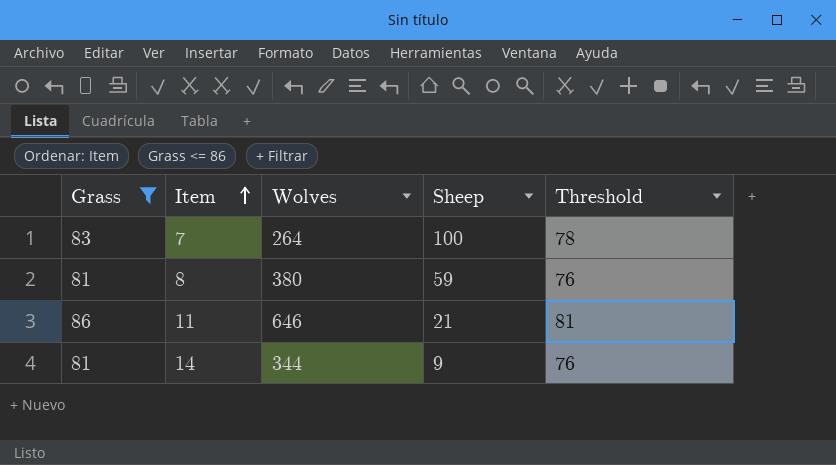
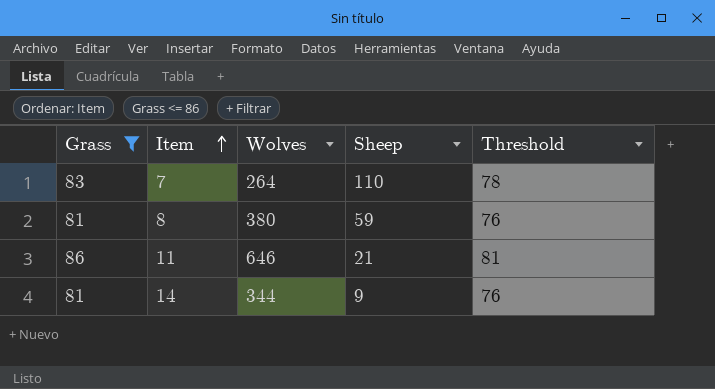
7 | Sheep: 100 -> 110

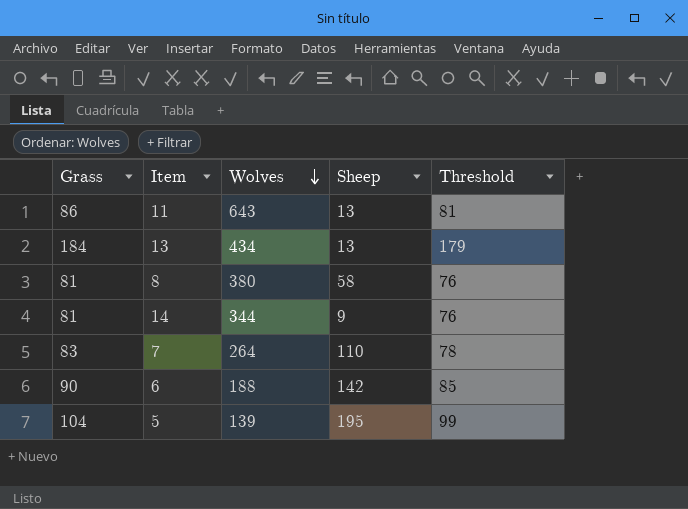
filter: Grass <= 86 -> none
row order: Item ascending -> Wolves descending
11 | Wolves: 646 -> 643
11 | Sheep: 21 -> 13
8 | Sheep: 59 -> 58

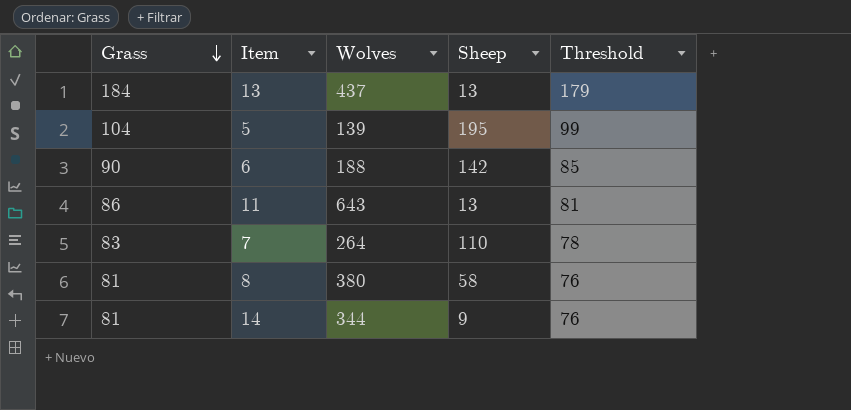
row order: Wolves descending -> Grass descending
13 | Wolves: 434 -> 437

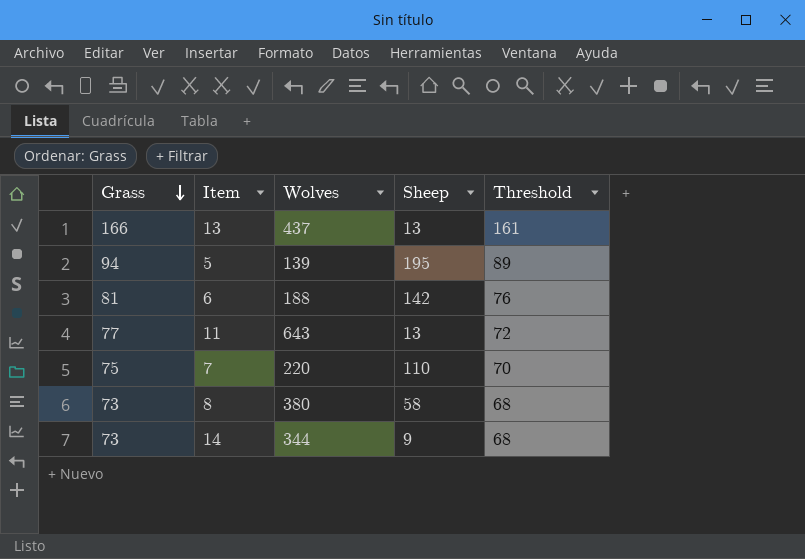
13 | Grass: 184 -> 166
13 | Threshold: 179 -> 161
5 | Grass: 104 -> 94
5 | Threshold: 99 -> 89
6 | Grass: 90 -> 81
6 | Threshold: 85 -> 76
11 | Grass: 86 -> 77
11 | Threshold: 81 -> 72
7 | Grass: 83 -> 75
7 | Wolves: 264 -> 220
7 | Threshold: 78 -> 70
8 | Grass: 81 -> 73
8 | Threshold: 76 -> 68
14 | Grass: 81 -> 73
14 | Threshold: 76 -> 68

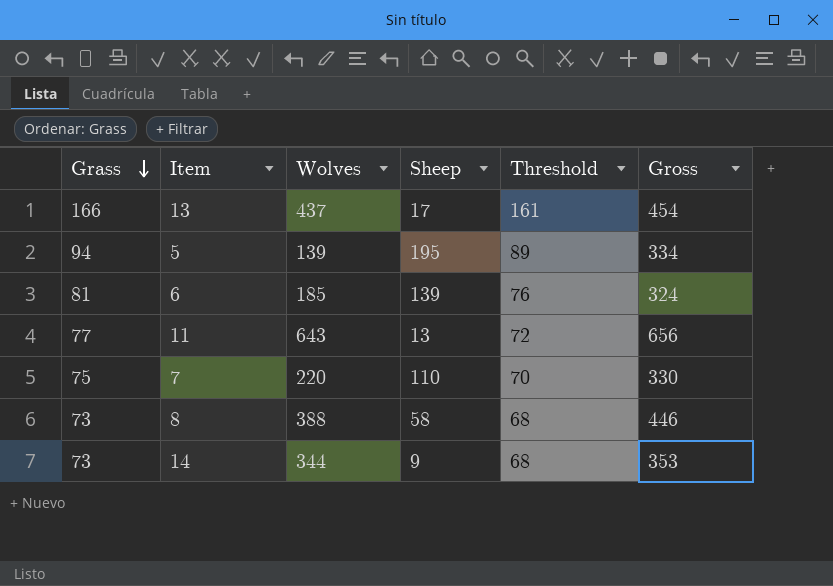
column Gross | formula: none -> [Wolves] + [Sheep]
13 | Sheep: 13 -> 17
6 | Wolves: 188 -> 185
6 | Sheep: 142 -> 139
8 | Wolves: 380 -> 388

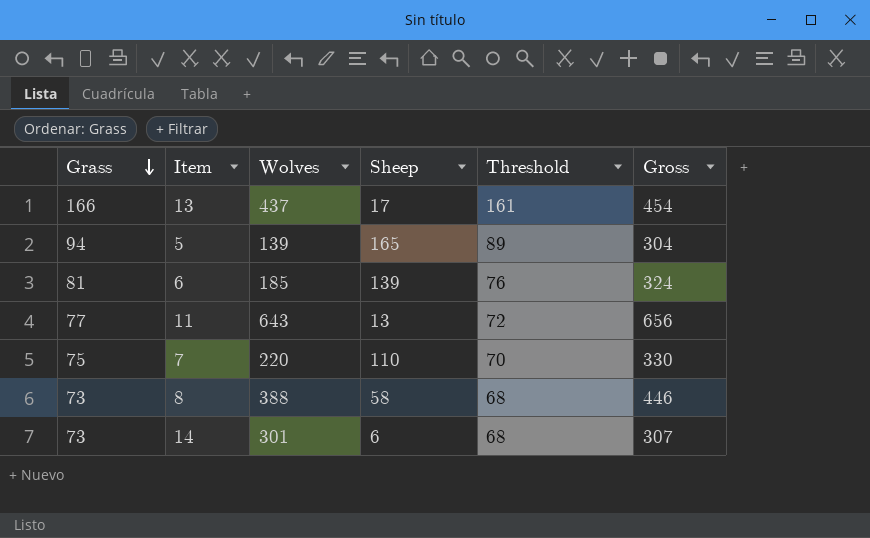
5 | Sheep: 195 -> 165
5 | Gross: 334 -> 304
14 | Wolves: 344 -> 301
14 | Sheep: 9 -> 6
14 | Gross: 353 -> 307

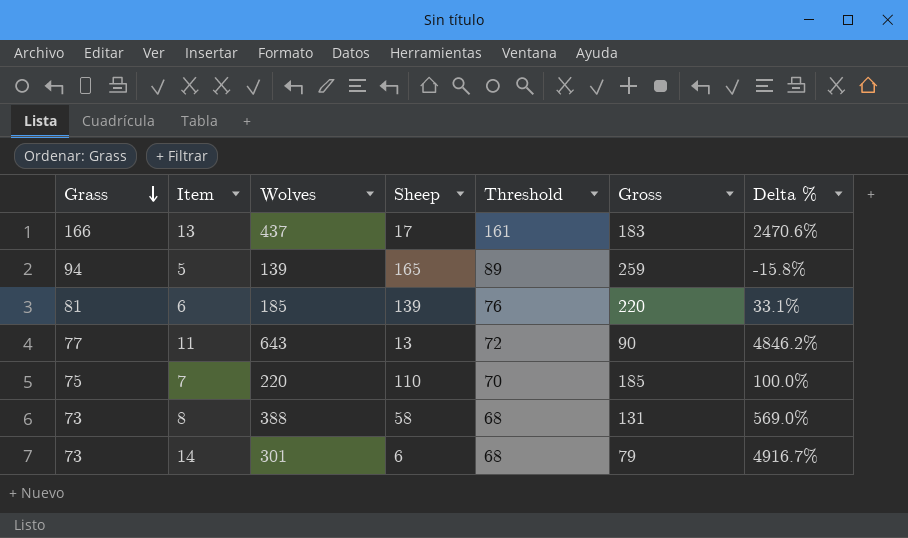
column Gross | formula: [Wolves] + [Sheep] -> [Grass] + [Sheep]
column Delta % | formula: none -> ([Wolves] - [Sheep]) / [Sheep]

